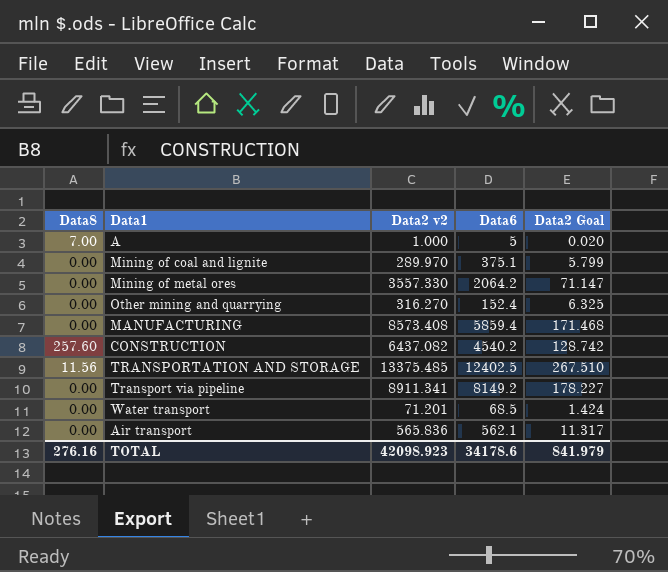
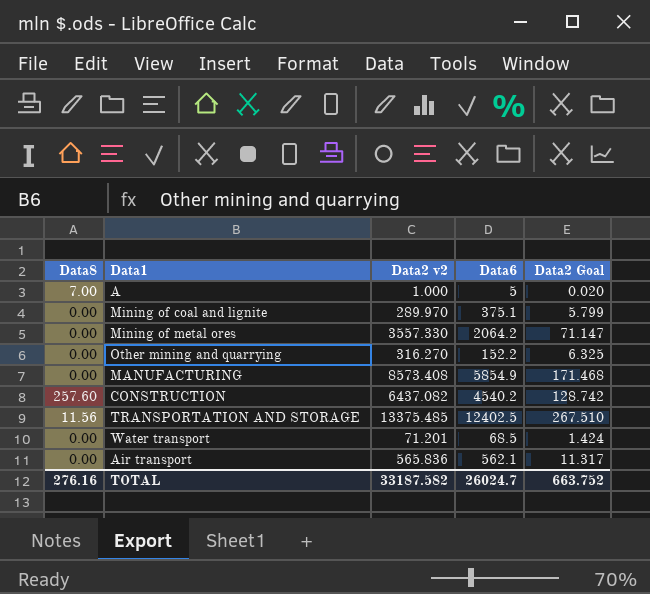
row Transport via pipeline: 0.00 | 8911.341 | 8149.2 | 178.227 -> none
Other mining and quarrying | Data6: 152.4 -> 152.2
MANUFACTURING | Data6: 5859.4 -> 5854.9
TOTAL | Data2 v2: 42098.923 -> 33187.582
TOTAL | Data6: 34178.6 -> 26024.7
TOTAL | Data2 Goal: 841.979 -> 663.752

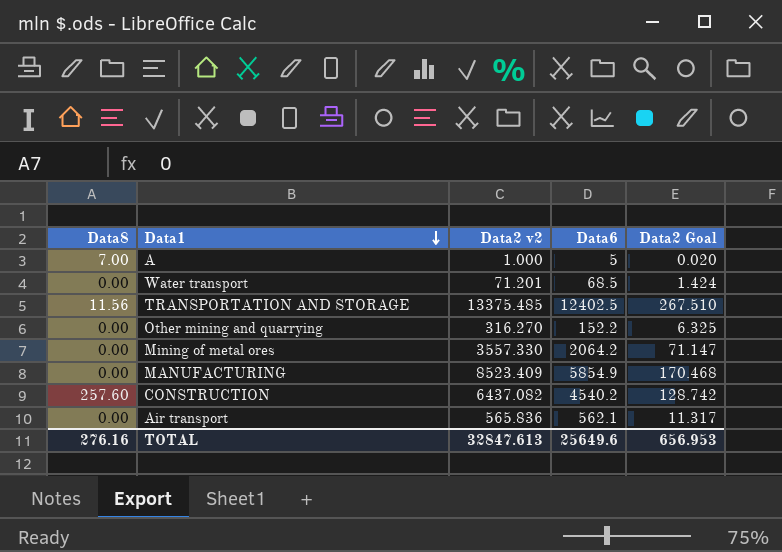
row order: none -> Data1 descending
row Mining of coal and lignite: 0.00 | 289.970 | 375.1 | 5.799 -> none
MANUFACTURING | Data2 v2: 8573.408 -> 8523.409
MANUFACTURING | Data2 Goal: 171.468 -> 170.468
TOTAL | Data2 v2: 33187.582 -> 32847.613
TOTAL | Data6: 26024.7 -> 25649.6
TOTAL | Data2 Goal: 663.752 -> 656.953

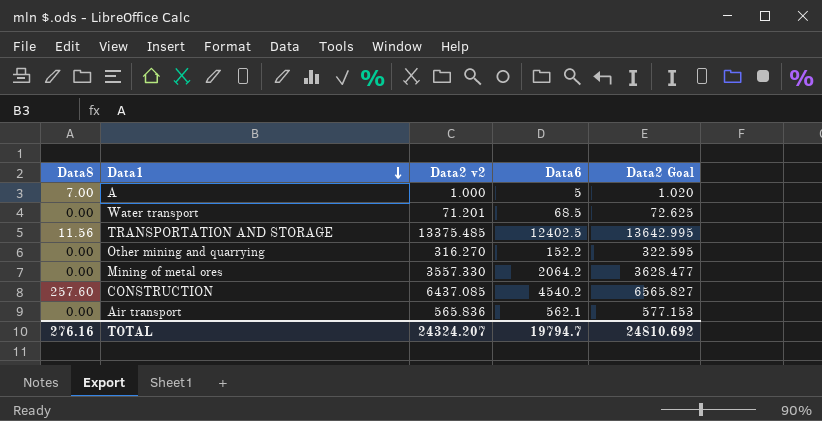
column Data2 Goal | formula: [Data2 v2] * 0.02 -> [Data2 v2] * 1.02
row MANUFACTURING: 0.00 | 8523.409 | 5854.9 | 170.468 -> none
CONSTRUCTION | Data2 v2: 6437.082 -> 6437.085
TOTAL | Data2 v2: 32847.613 -> 24324.207
TOTAL | Data6: 25649.6 -> 19794.7
TOTAL | Data2 Goal: 656.953 -> 24810.692

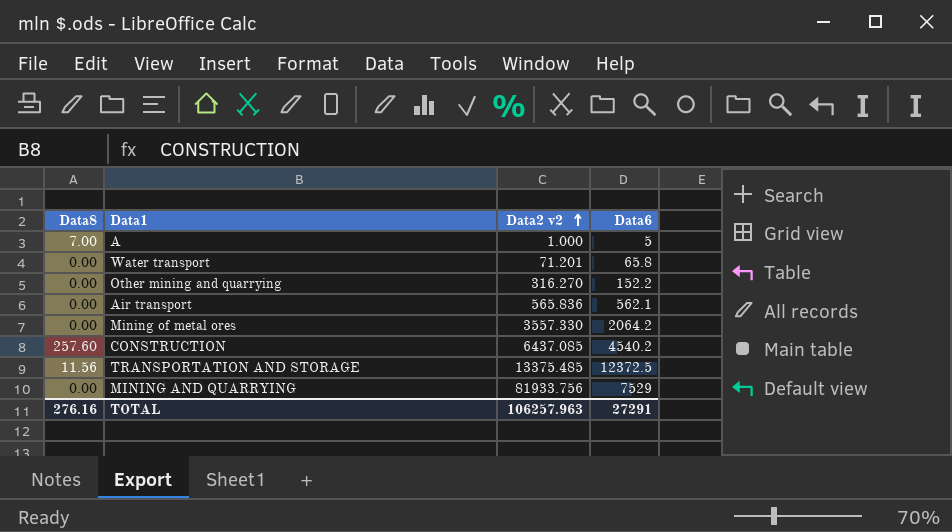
row order: Data1 descending -> Data2 v2 ascending
column Data2 Goal | formula: [Data2 v2] * 1.02 -> none
Water transport | Data6: 68.5 -> 65.8
TRANSPORTATION AND STORAGE | Data6: 12402.5 -> 12372.5
row MINING AND QUARRYING: none -> 0.00 | 81933.756 | 7529
TOTAL | Data2 v2: 24324.207 -> 106257.963
TOTAL | Data6: 19794.7 -> 27291

